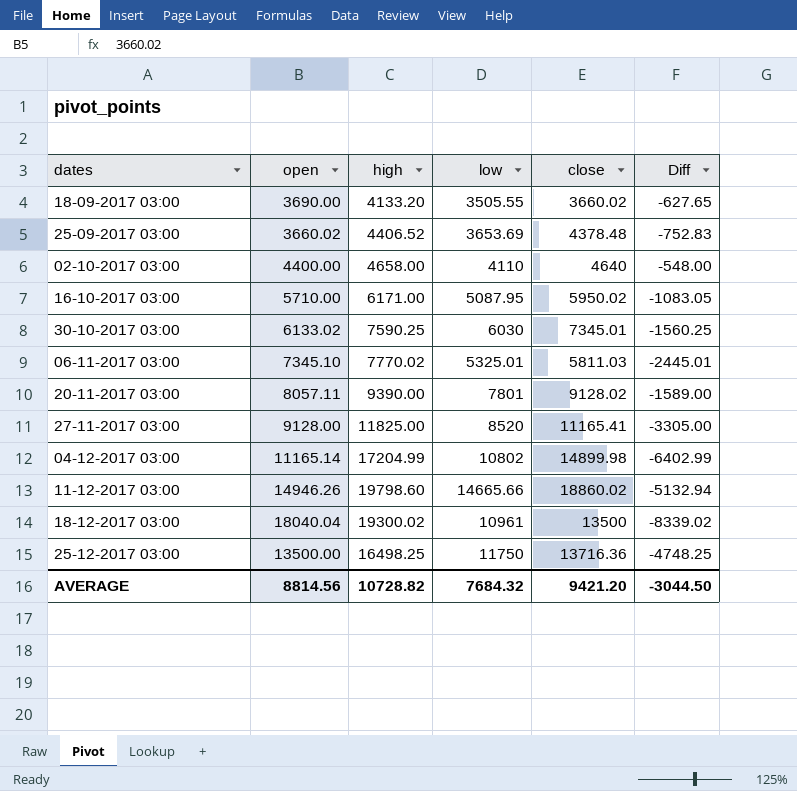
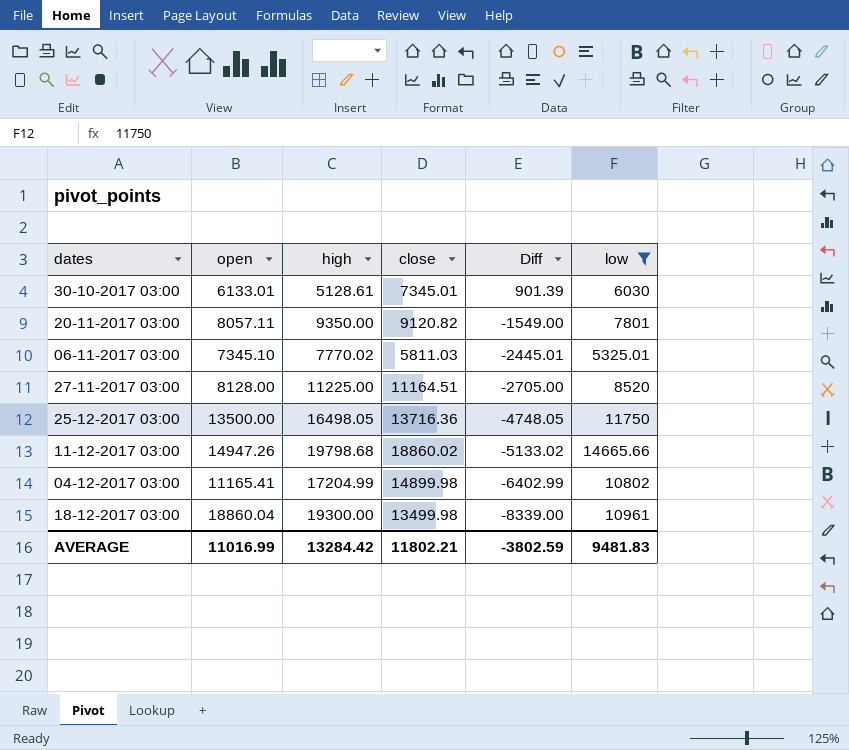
filter: none -> low >= 5325.01
row order: dates ascending -> Diff descending
column low | position: 4 -> 6
30-10-2017 03:00 | open: 6133.02 -> 6133.01
30-10-2017 03:00 | high: 7590.25 -> 5128.61
30-10-2017 03:00 | Diff: -1560.25 -> 901.39
20-11-2017 03:00 | high: 9390.00 -> 9350.00
20-11-2017 03:00 | close: 9128.02 -> 9120.82
20-11-2017 03:00 | Diff: -1589.00 -> -1549.00
27-11-2017 03:00 | open: 9128.00 -> 8128.00
27-11-2017 03:00 | high: 11825.00 -> 11225.00
27-11-2017 03:00 | close: 11165.41 -> 11164.51
27-11-2017 03:00 | Diff: -3305.00 -> -2705.00
25-12-2017 03:00 | high: 16498.25 -> 16498.05
25-12-2017 03:00 | Diff: -4748.25 -> -4748.05
11-12-2017 03:00 | open: 14946.26 -> 14947.26
11-12-2017 03:00 | high: 19798.60 -> 19798.68
11-12-2017 03:00 | Diff: -5132.94 -> -5133.02
04-12-2017 03:00 | open: 11165.14 -> 11165.41
18-12-2017 03:00 | open: 18040.04 -> 18860.04
18-12-2017 03:00 | high: 19300.02 -> 19300.00
18-12-2017 03:00 | close: 13500 -> 13499.98
18-12-2017 03:00 | Diff: -8339.02 -> -8339.00
AVERAGE | open: 8814.56 -> 11016.99
AVERAGE | high: 10728.82 -> 13284.42
AVERAGE | close: 9421.20 -> 11802.21
AVERAGE | Diff: -3044.50 -> -3802.59
AVERAGE | low: 7684.32 -> 9481.83

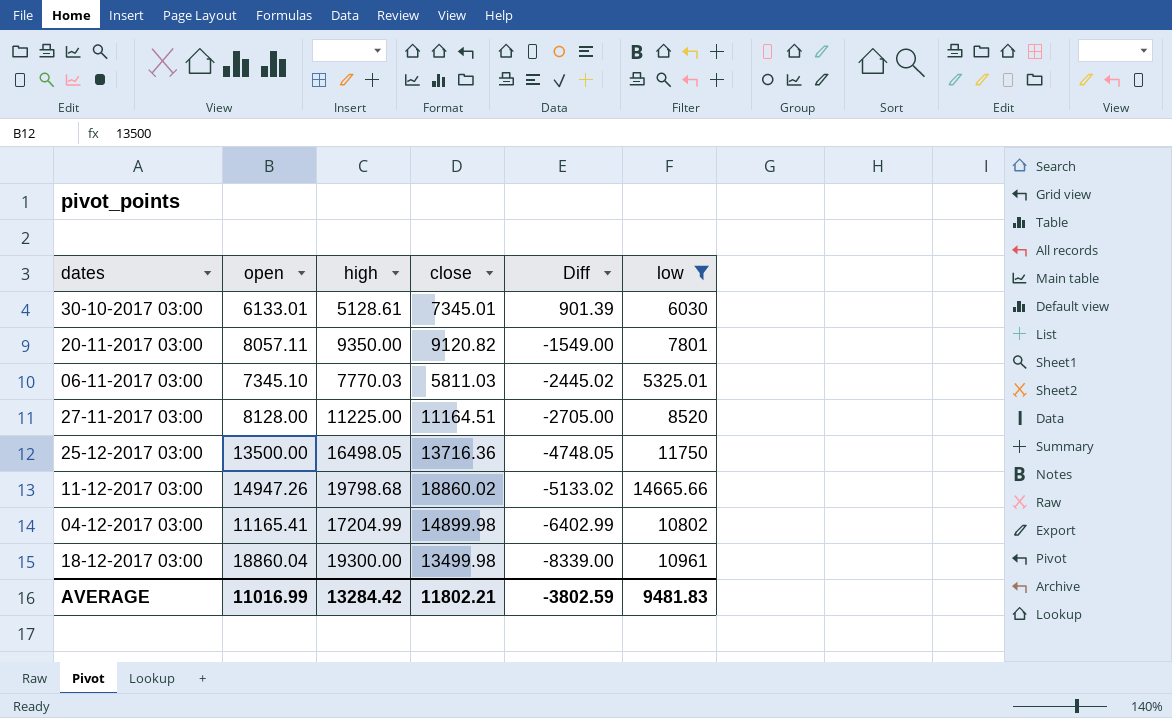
06-11-2017 03:00 | high: 7770.02 -> 7770.03
06-11-2017 03:00 | Diff: -2445.01 -> -2445.02

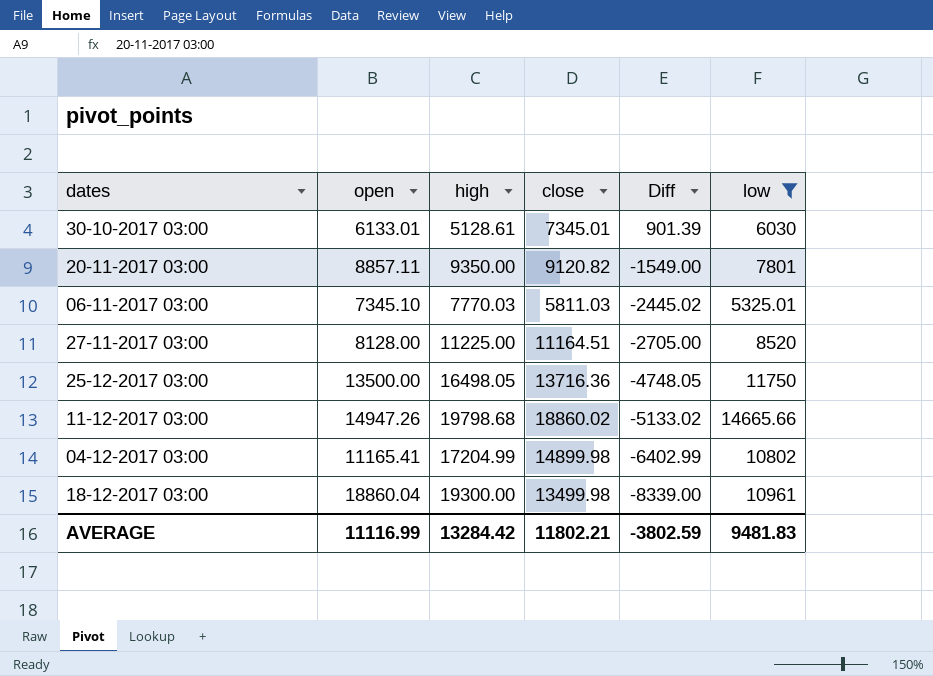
20-11-2017 03:00 | open: 8057.11 -> 8857.11
AVERAGE | open: 11016.99 -> 11116.99

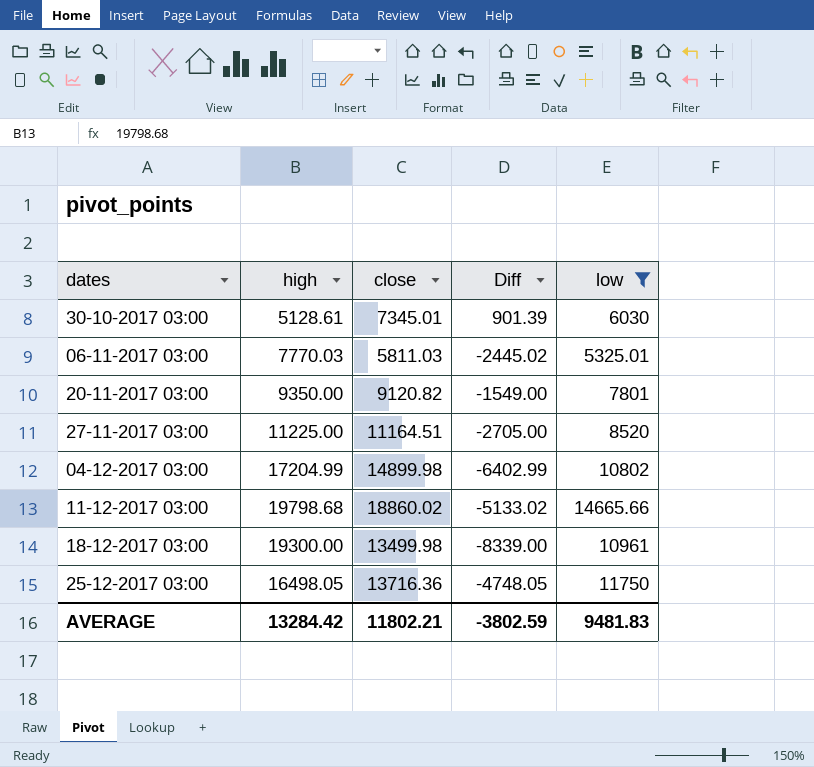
row order: Diff descending -> dates ascending
column open | position: 2 -> none

